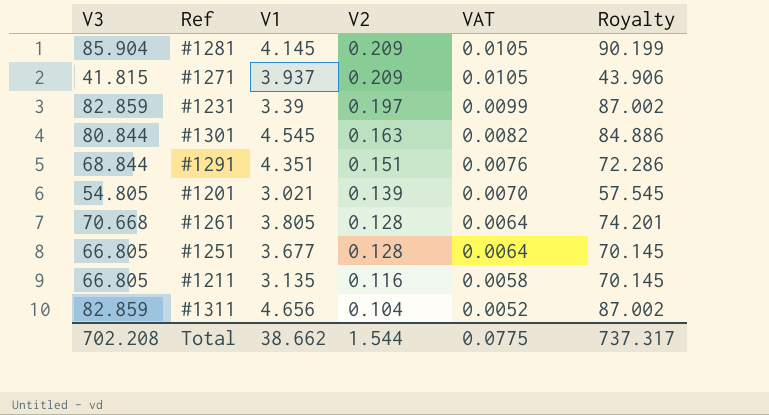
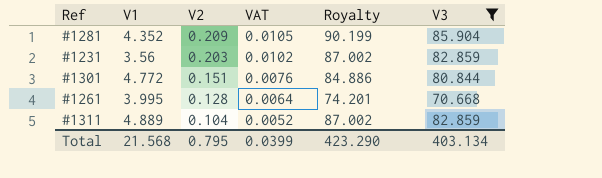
filter: none -> V3 >= 70.668
column V3 | position: 1 -> 6
#1281 | V1: 4.145 -> 4.352
#1231 | V1: 3.39 -> 3.56
#1231 | V2: 0.197 -> 0.203
#1231 | VAT: 0.0099 -> 0.0102
#1301 | V1: 4.545 -> 4.772
#1301 | V2: 0.163 -> 0.151
#1301 | VAT: 0.0082 -> 0.0076
#1261 | V1: 3.805 -> 3.995
#1311 | V1: 4.656 -> 4.889
Total | V1: 38.662 -> 21.568
Total | V2: 1.544 -> 0.795
Total | VAT: 0.0775 -> 0.0399
Total | Royalty: 737.317 -> 423.290
Total | V3: 702.208 -> 403.134

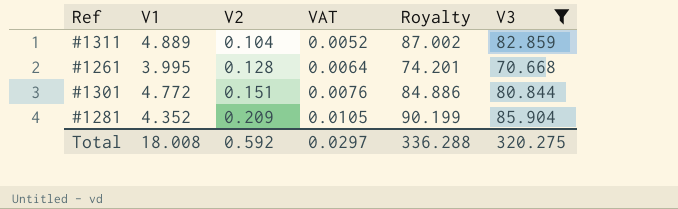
row order: V2 descending -> V2 ascending
row #1231: 3.56 | 0.203 | 0.0102 | 87.002 | 82.859 -> none
Total | V1: 21.568 -> 18.008
Total | V2: 0.795 -> 0.592
Total | VAT: 0.0399 -> 0.0297
Total | Royalty: 423.290 -> 336.288
Total | V3: 403.134 -> 320.275

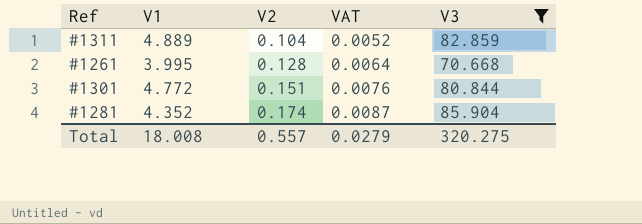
column Royalty | formula: [V3] * 1.05 -> none
#1281 | V2: 0.209 -> 0.174
#1281 | VAT: 0.0105 -> 0.0087
Total | V2: 0.592 -> 0.557
Total | VAT: 0.0297 -> 0.0279

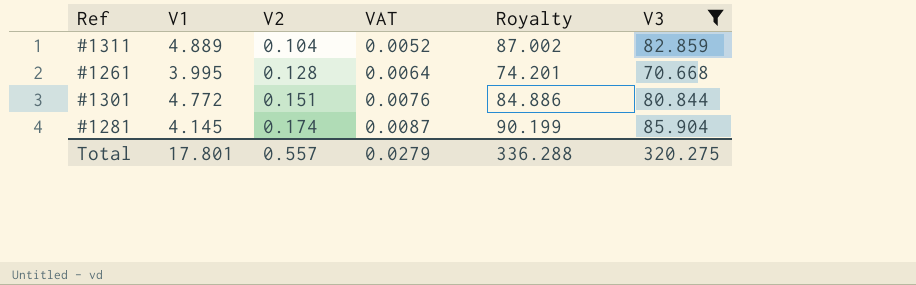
column Royalty | formula: none -> [V3] * 1.05
#1281 | V1: 4.352 -> 4.145
Total | V1: 18.008 -> 17.801

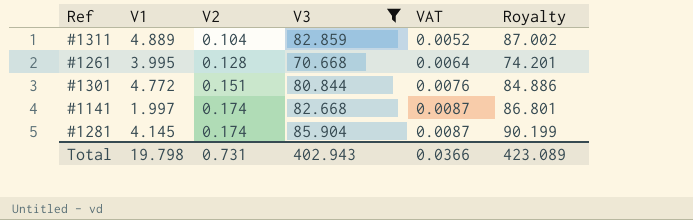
column V3 | position: 6 -> 4
row #1141: none -> 1.997 | 0.174 | 82.668 | 0.0087 | 86.801
Total | V1: 17.801 -> 19.798
Total | V2: 0.557 -> 0.731
Total | V3: 320.275 -> 402.943
Total | VAT: 0.0279 -> 0.0366
Total | Royalty: 336.288 -> 423.089

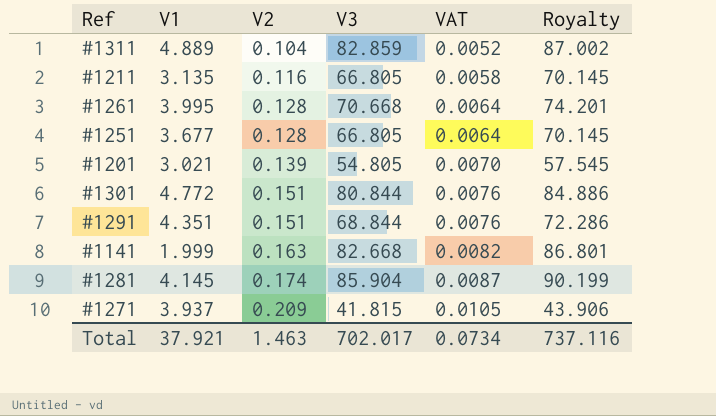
filter: V3 >= 70.668 -> none
#1141 | V1: 1.997 -> 1.999
#1141 | V2: 0.174 -> 0.163
#1141 | VAT: 0.0087 -> 0.0082
Total | V1: 19.798 -> 37.921
Total | V2: 0.731 -> 1.463
Total | V3: 402.943 -> 702.017
Total | VAT: 0.0366 -> 0.0734
Total | Royalty: 423.089 -> 737.116

